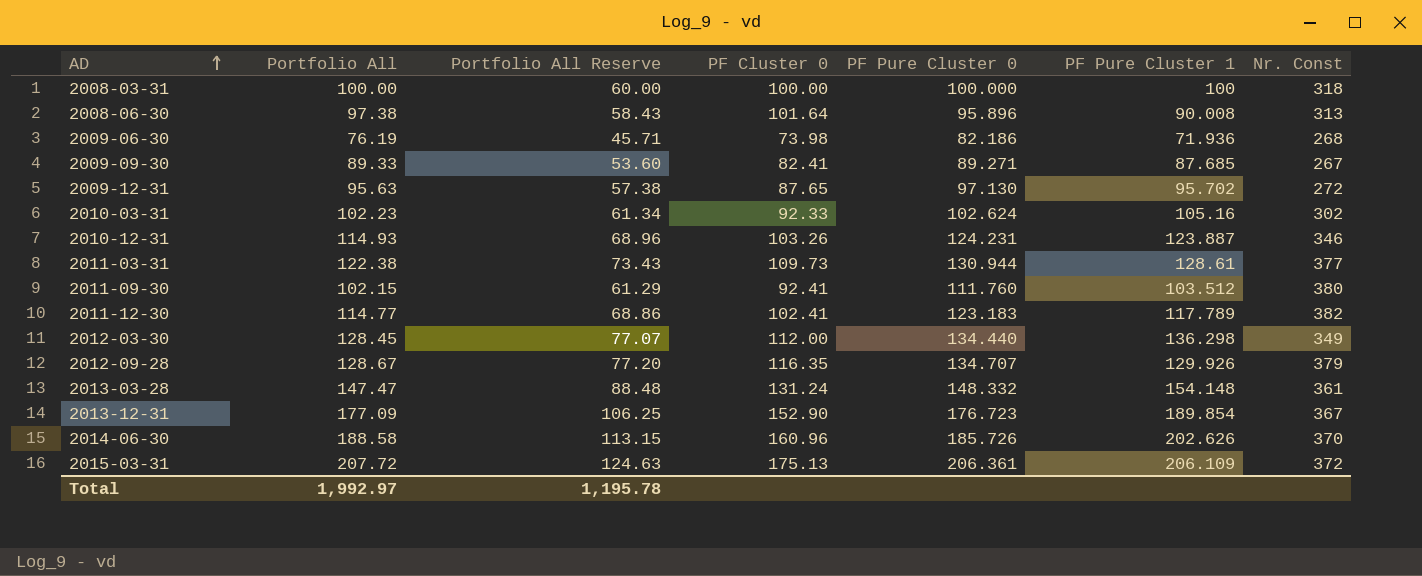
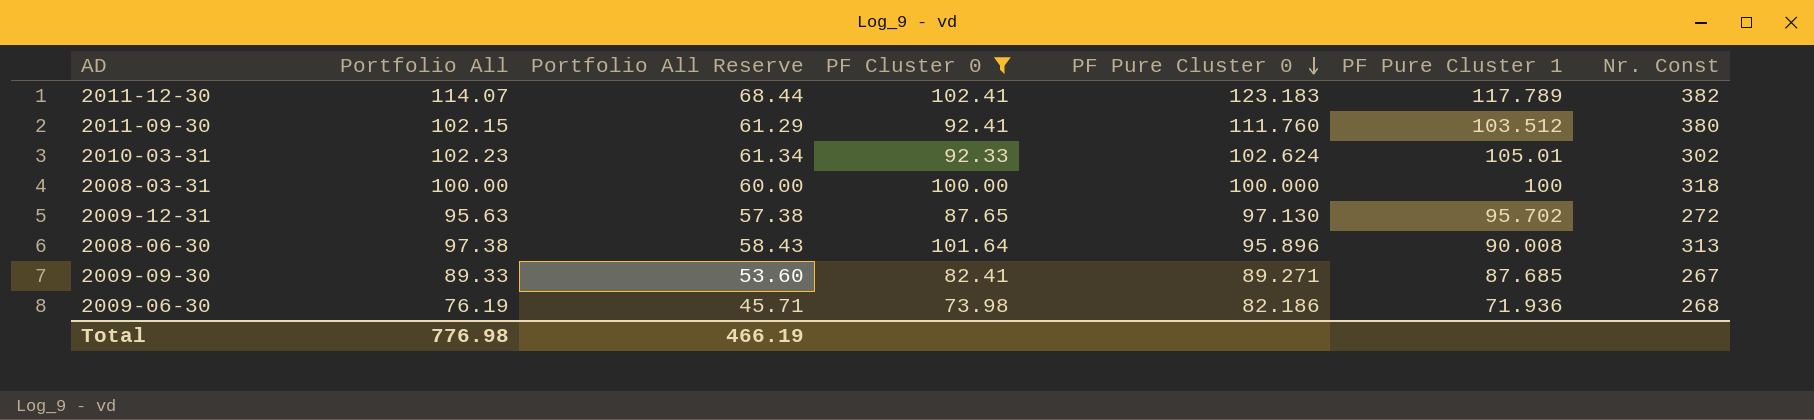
filter: none -> PF Cluster 0 <= 102.41
row order: AD ascending -> PF Pure Cluster 0 descending
2011-12-30 | Portfolio All: 114.77 -> 114.07
2011-12-30 | Portfolio All Reserve: 68.86 -> 68.44
2010-03-31 | PF Pure Cluster 1: 105.16 -> 105.01
Total | Portfolio All: 1,992.97 -> 776.98
Total | Portfolio All Reserve: 1,195.78 -> 466.19

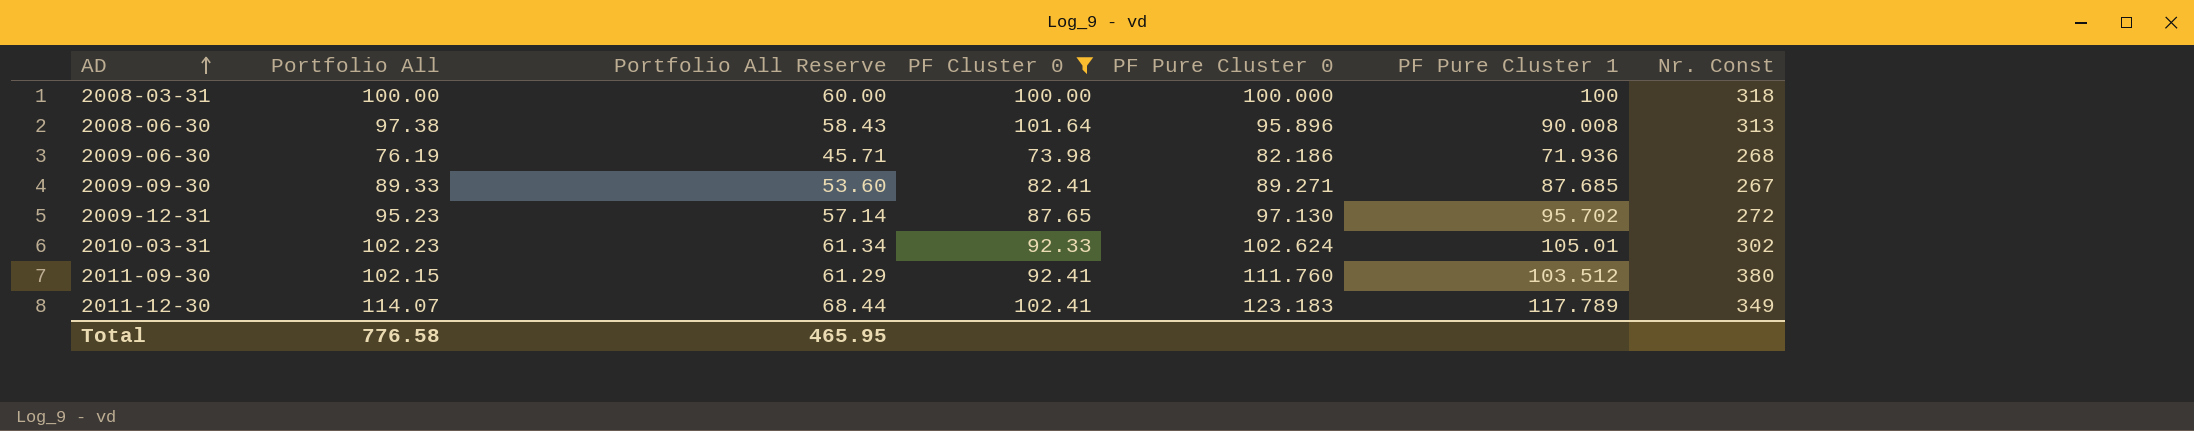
row order: PF Pure Cluster 0 descending -> AD ascending
2009-12-31 | Portfolio All: 95.63 -> 95.23
2009-12-31 | Portfolio All Reserve: 57.38 -> 57.14
2011-12-30 | Nr. Const: 382 -> 349
Total | Portfolio All: 776.98 -> 776.58
Total | Portfolio All Reserve: 466.19 -> 465.95

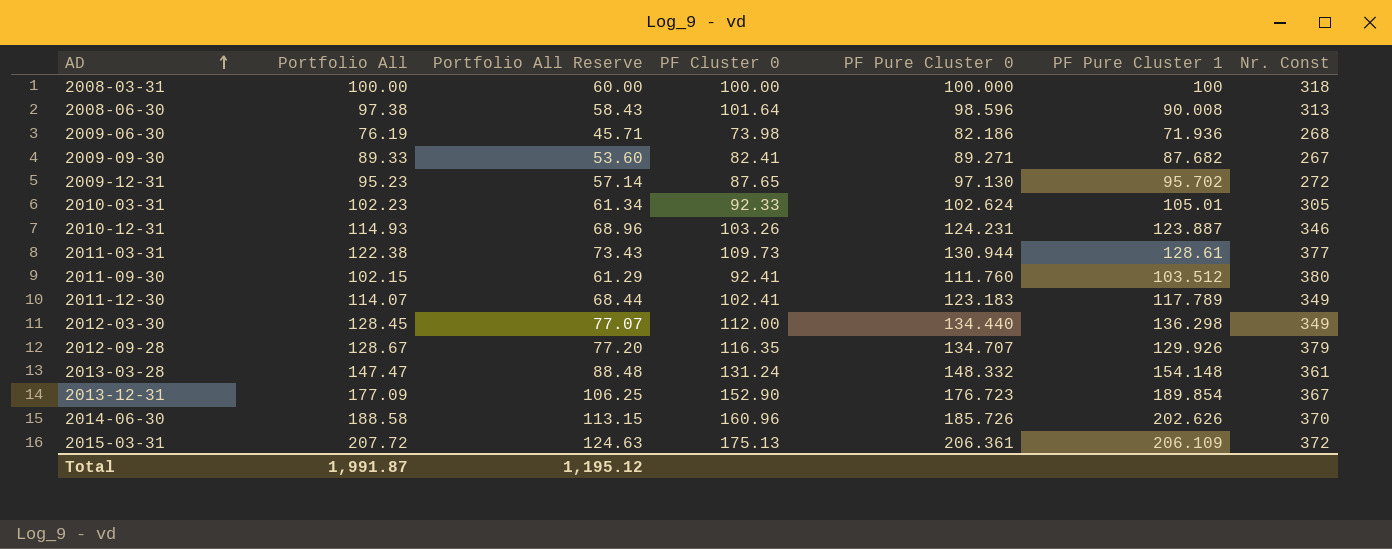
filter: PF Cluster 0 <= 102.41 -> none
2008-06-30 | PF Pure Cluster 0: 95.896 -> 98.596
2009-09-30 | PF Pure Cluster 1: 87.685 -> 87.682
2010-03-31 | Nr. Const: 302 -> 305
Total | Portfolio All: 776.58 -> 1,991.87
Total | Portfolio All Reserve: 465.95 -> 1,195.12

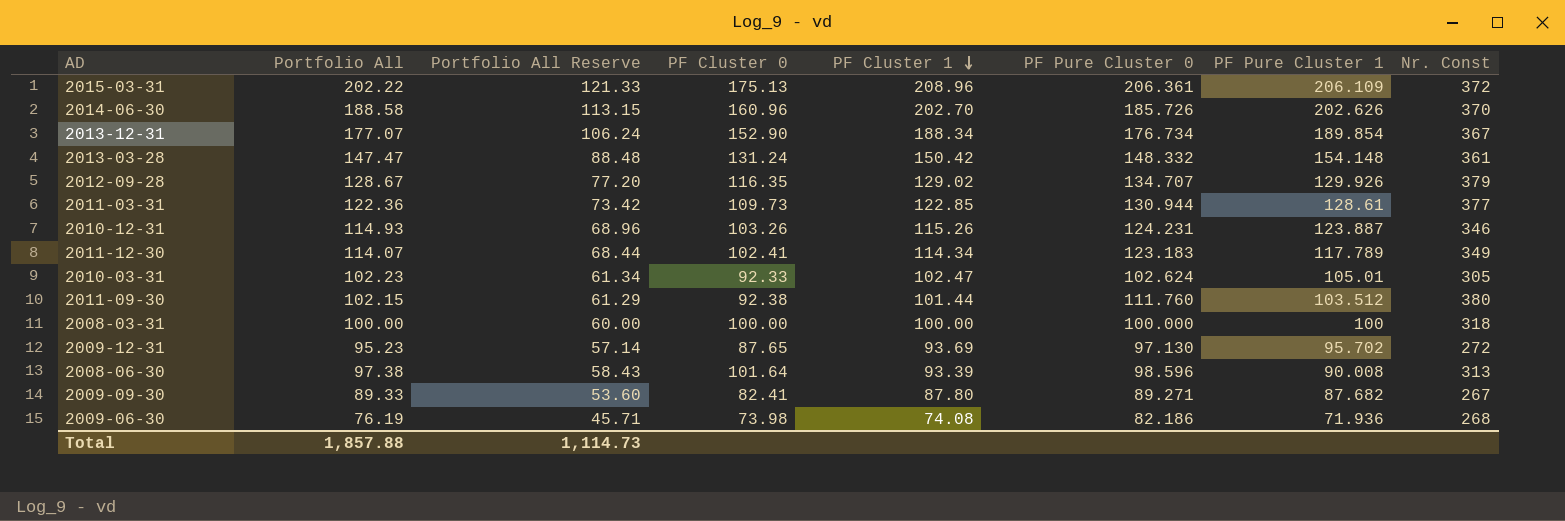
row order: AD ascending -> PF Cluster 1 descending
column PF Cluster 1 | position: none -> 5
row 2012-03-30: 128.45 | 77.07 | 112.00 | 134.440 | 136.298 | 349 -> none
2015-03-31 | Portfolio All: 207.72 -> 202.22
2015-03-31 | Portfolio All Reserve: 124.63 -> 121.33
2013-12-31 | Portfolio All: 177.09 -> 177.07
2013-12-31 | Portfolio All Reserve: 106.25 -> 106.24
2013-12-31 | PF Pure Cluster 0: 176.723 -> 176.734
2011-03-31 | Portfolio All: 122.38 -> 122.36
2011-03-31 | Portfolio All Reserve: 73.43 -> 73.42
2011-09-30 | PF Cluster 0: 92.41 -> 92.38
Total | Portfolio All: 1,991.87 -> 1,857.88
Total | Portfolio All Reserve: 1,195.12 -> 1,114.73

